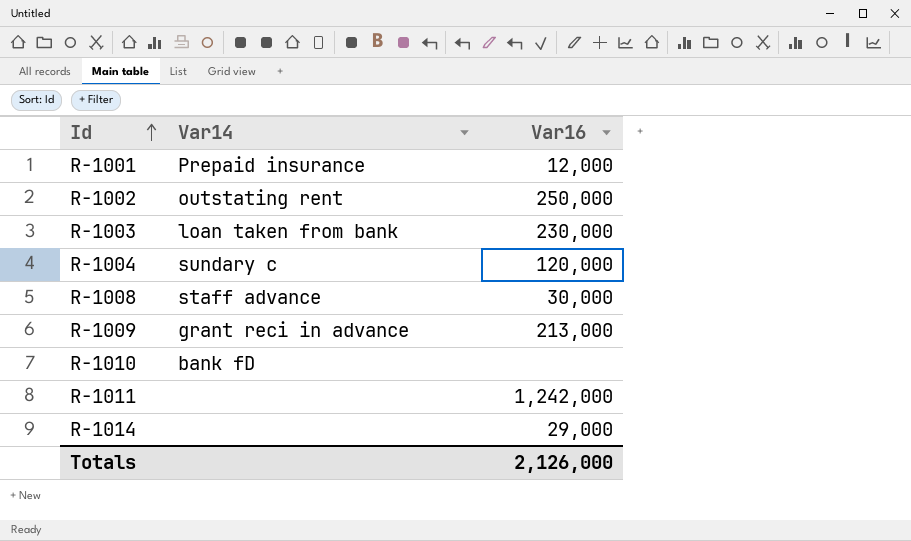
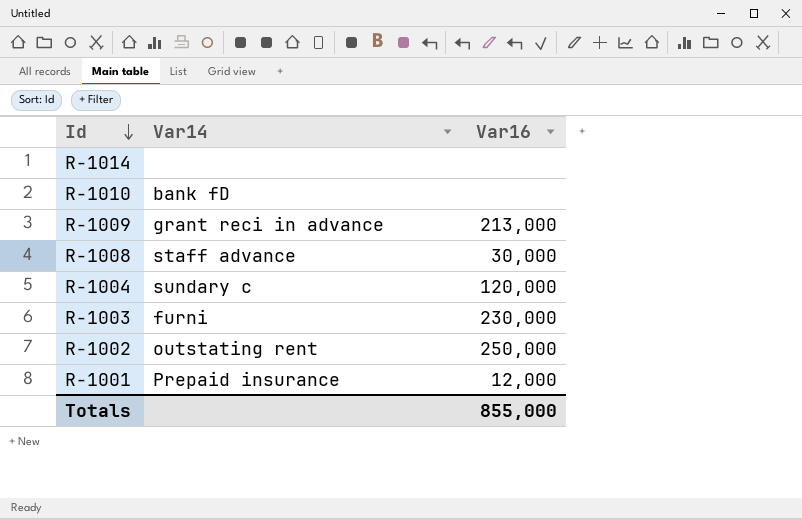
row order: Id ascending -> Id descending
row R-1011: none | 1,242,000 -> none
R-1014 | Var16: 29,000 -> none
R-1003 | Var14: loan taken from bank -> furni
Totals | Var16: 2,126,000 -> 855,000

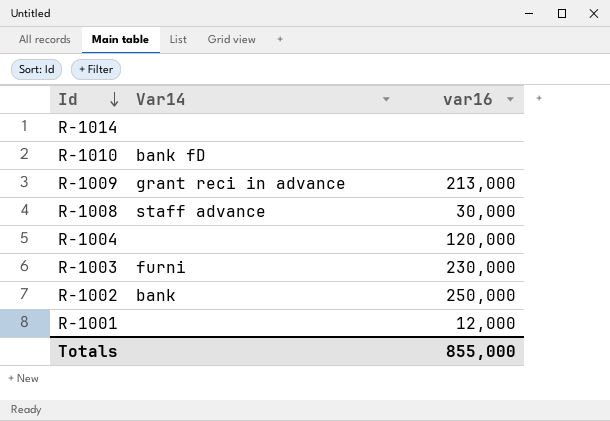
column name: Var16 -> var16
R-1004 | Var14: sundary c -> none
R-1002 | Var14: outstating rent -> bank
R-1001 | Var14: Prepaid insurance -> none

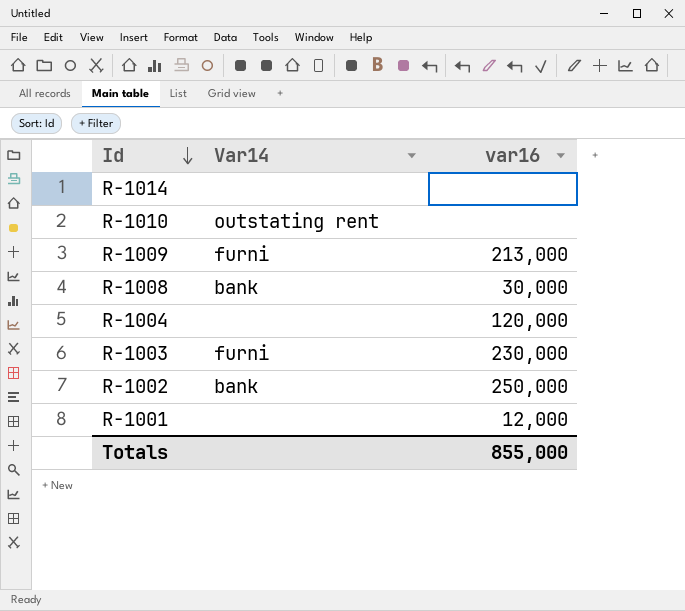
R-1010 | Var14: bank fD -> outstating rent
R-1009 | Var14: grant reci in advance -> furni
R-1008 | Var14: staff advance -> bank

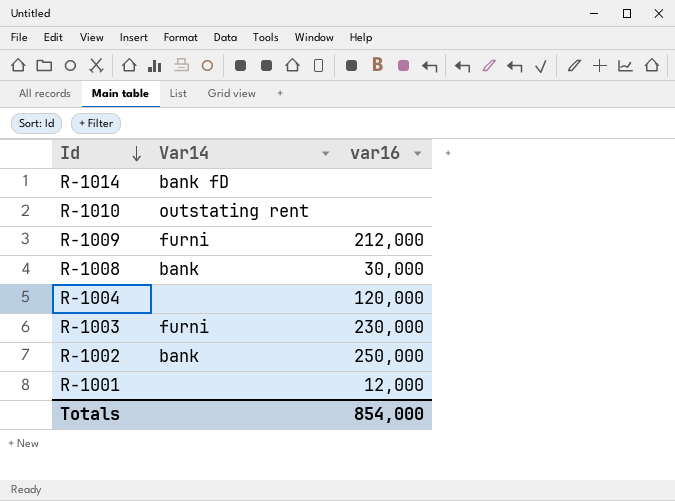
R-1014 | Var14: none -> bank fD
R-1009 | var16: 213,000 -> 212,000
Totals | var16: 855,000 -> 854,000

